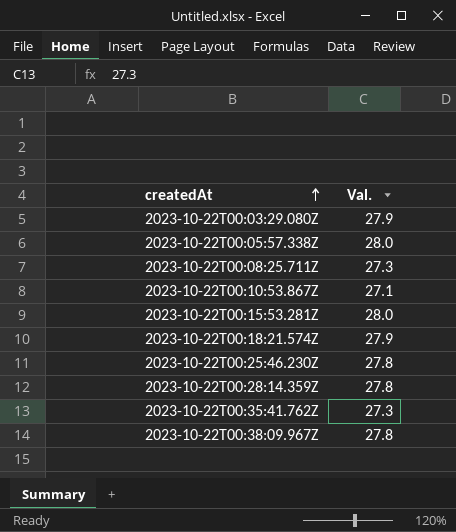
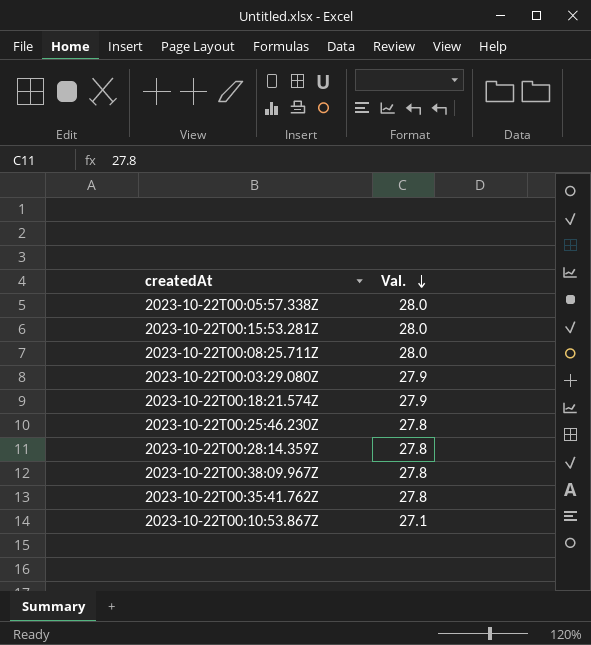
row order: createdAt ascending -> Val. descending
2023-10-22T00:08:25.711Z | Val.: 27.3 -> 28.0
2023-10-22T00:35:41.762Z | Val.: 27.3 -> 27.8

